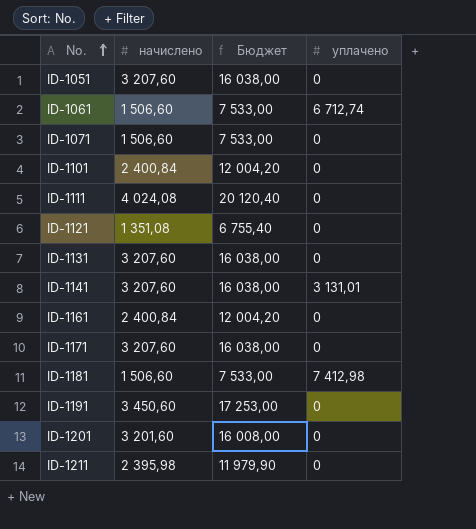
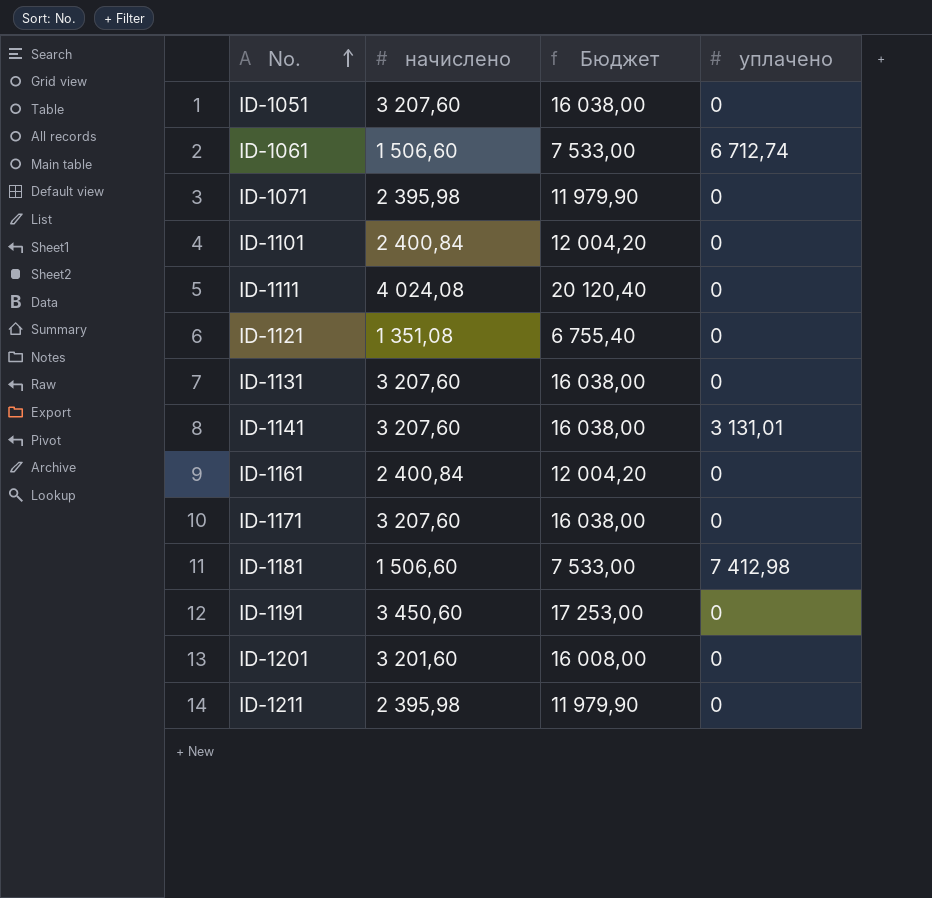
ID-1071 | начислено: 1 506,60 -> 2 395,98
ID-1071 | Бюджет: 7 533,00 -> 11 979,90

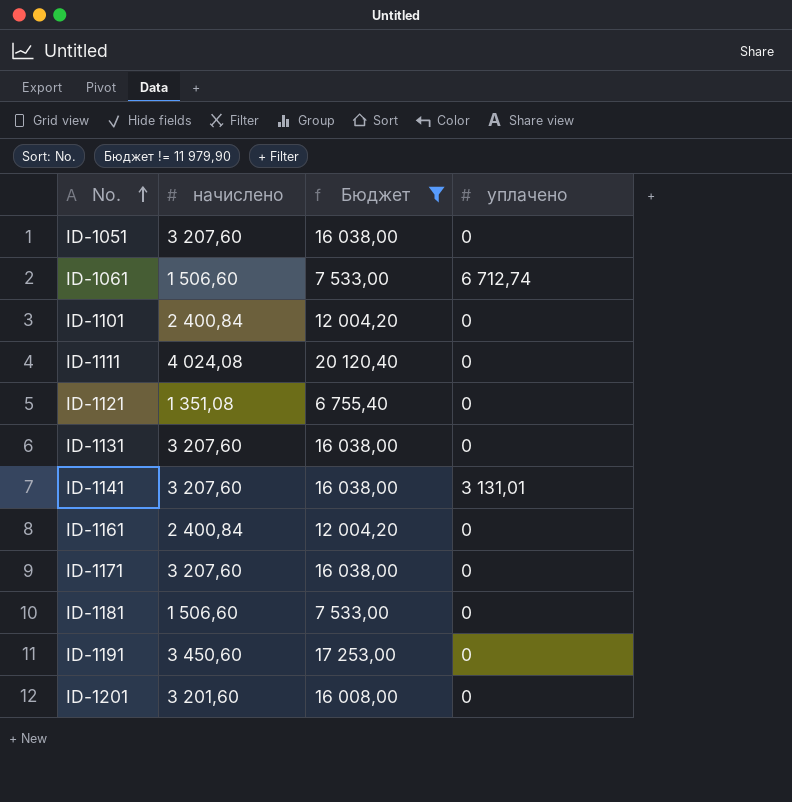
filter: none -> Бюджет != 11 979,90
ID-1181 | уплачено: 7 412,98 -> 0

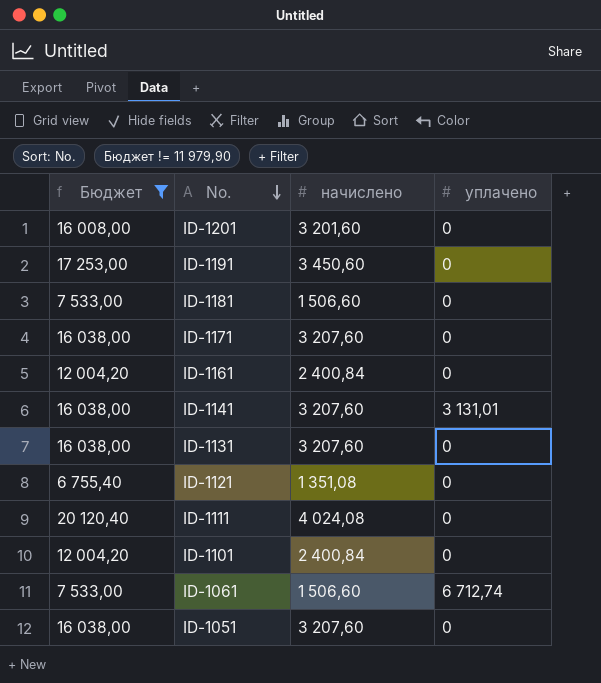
row order: No. ascending -> No. descending
column Бюджет | position: 3 -> 1

